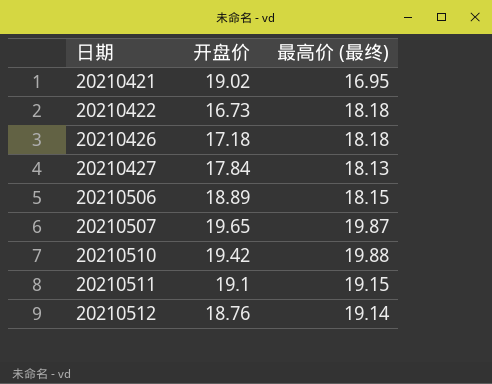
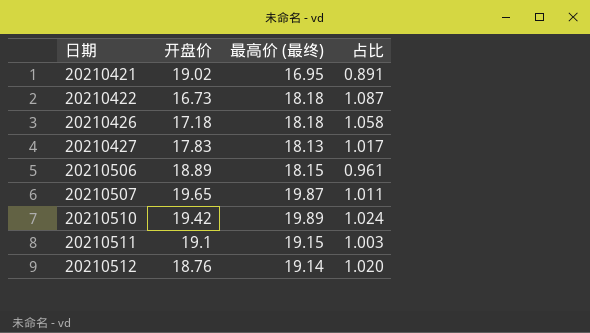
column 占比 | formula: none -> [最高价 (最终)] / [开盘价]
20210427 | 开盘价: 17.84 -> 17.83
20210510 | 最高价 (最终): 19.88 -> 19.89

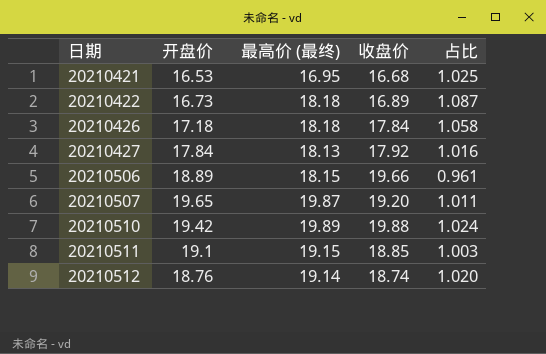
column 收盘价 | position: none -> 4
20210421 | 开盘价: 19.02 -> 16.53
20210421 | 占比: 0.891 -> 1.025
20210427 | 开盘价: 17.83 -> 17.84
20210427 | 占比: 1.017 -> 1.016

